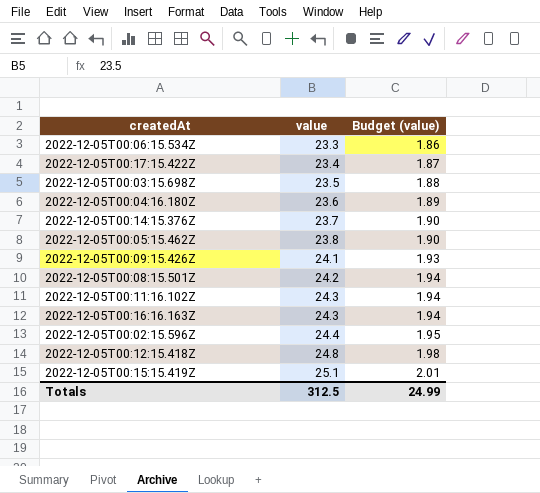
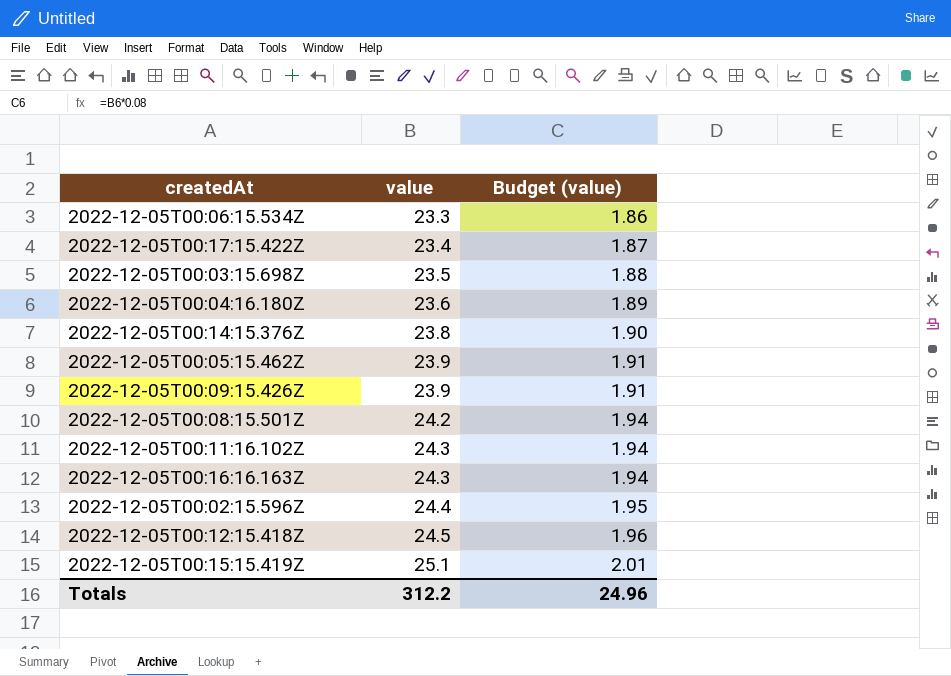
2022-12-05T00:14:15.376Z | value: 23.7 -> 23.8
2022-12-05T00:05:15.462Z | value: 23.8 -> 23.9
2022-12-05T00:05:15.462Z | Budget (value): 1.90 -> 1.91
2022-12-05T00:09:15.426Z | value: 24.1 -> 23.9
2022-12-05T00:09:15.426Z | Budget (value): 1.93 -> 1.91
2022-12-05T00:12:15.418Z | value: 24.8 -> 24.5
2022-12-05T00:12:15.418Z | Budget (value): 1.98 -> 1.96
Totals | value: 312.5 -> 312.2
Totals | Budget (value): 24.99 -> 24.96

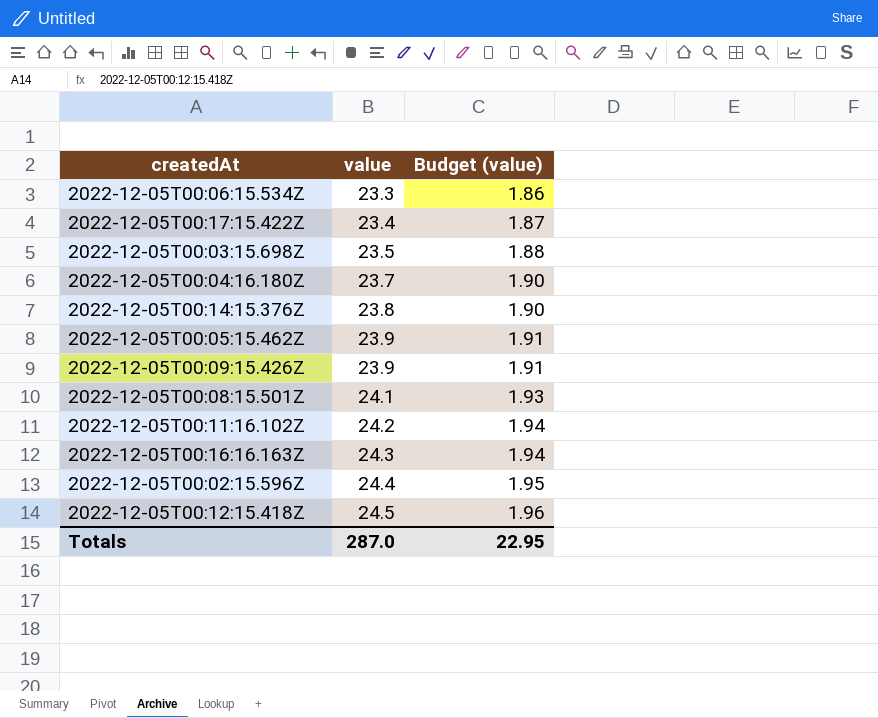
row 2022-12-05T00:15:15.419Z: 25.1 | 2.01 -> none
2022-12-05T00:04:16.180Z | value: 23.6 -> 23.7
2022-12-05T00:04:16.180Z | Budget (value): 1.89 -> 1.90
2022-12-05T00:08:15.501Z | value: 24.2 -> 24.1
2022-12-05T00:08:15.501Z | Budget (value): 1.94 -> 1.93
2022-12-05T00:11:16.102Z | value: 24.3 -> 24.2
Totals | value: 312.2 -> 287.0
Totals | Budget (value): 24.96 -> 22.95

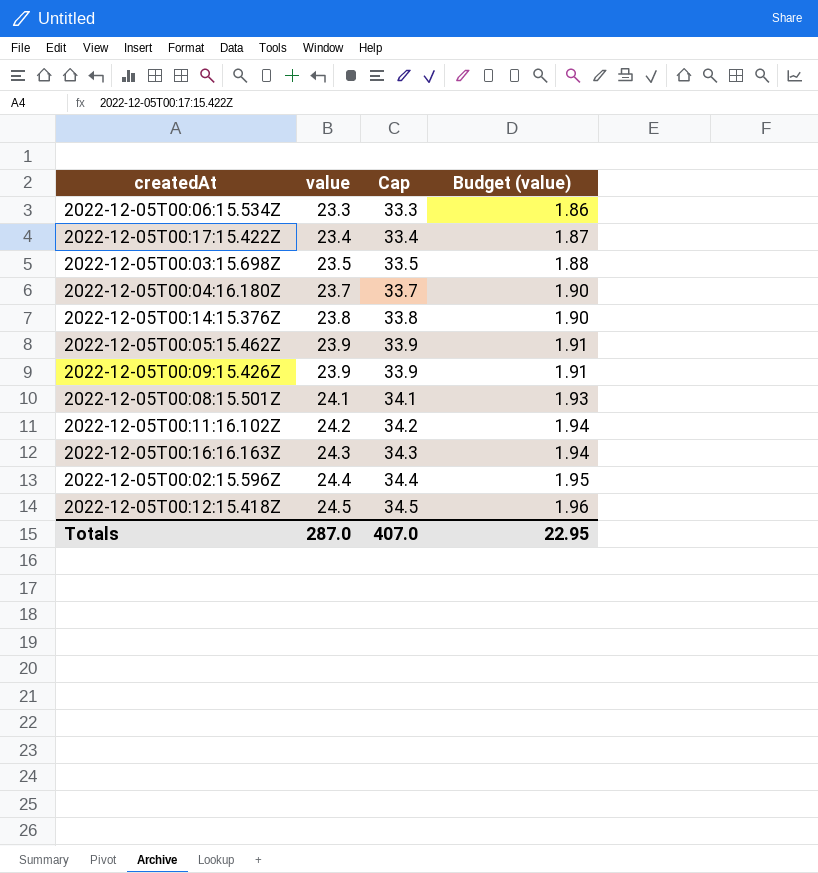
column Cap | formula: none -> [value] + 10

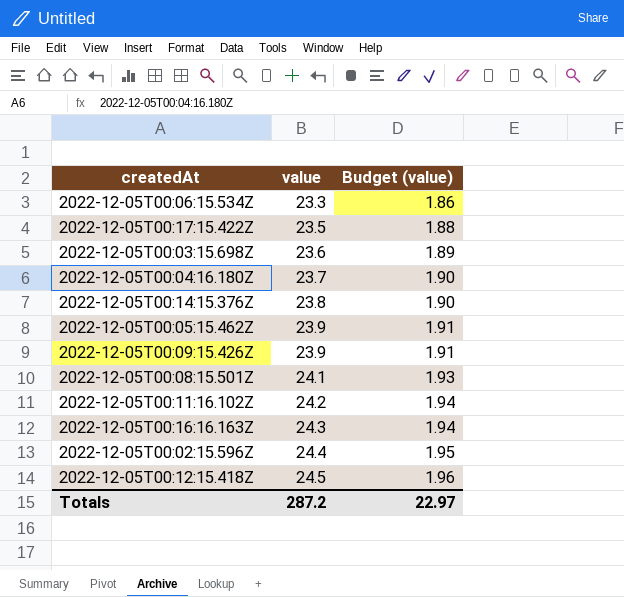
column Cap | formula: [value] + 10 -> none
2022-12-05T00:17:15.422Z | value: 23.4 -> 23.5
2022-12-05T00:17:15.422Z | Budget (value): 1.87 -> 1.88
2022-12-05T00:03:15.698Z | value: 23.5 -> 23.6
2022-12-05T00:03:15.698Z | Budget (value): 1.88 -> 1.89
Totals | value: 287.0 -> 287.2
Totals | Budget (value): 22.95 -> 22.97

